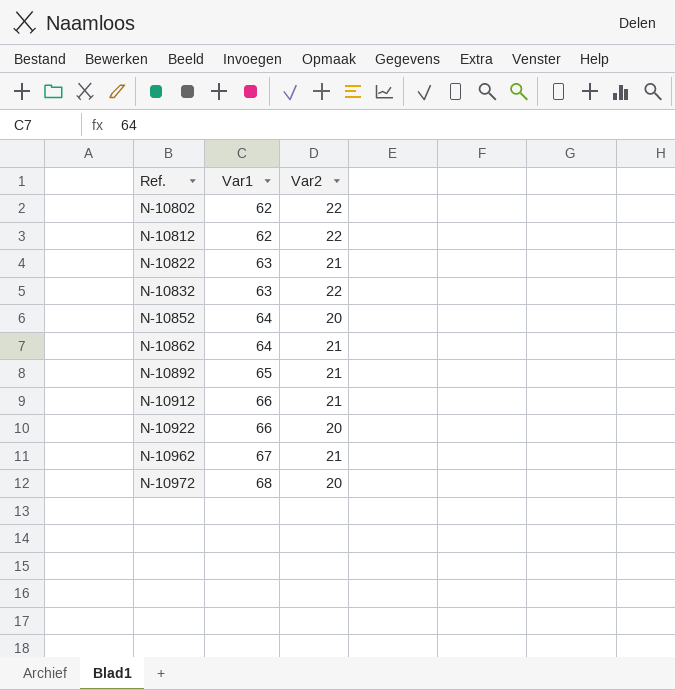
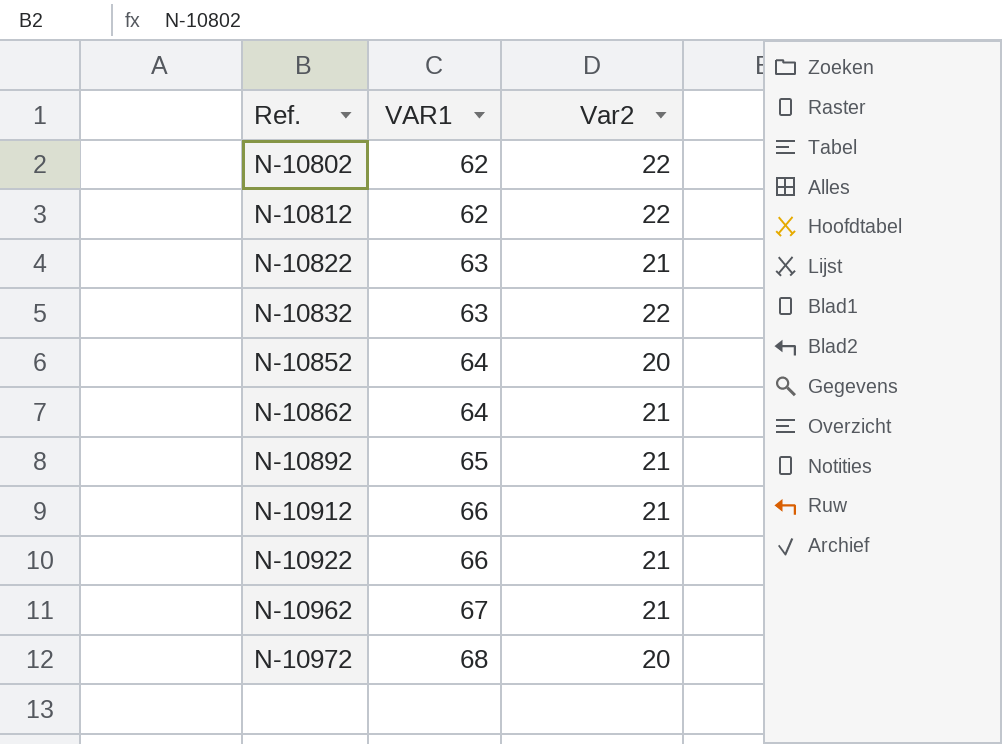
column name: Var1 -> VAR1
N-10922 | Var2: 20 -> 21

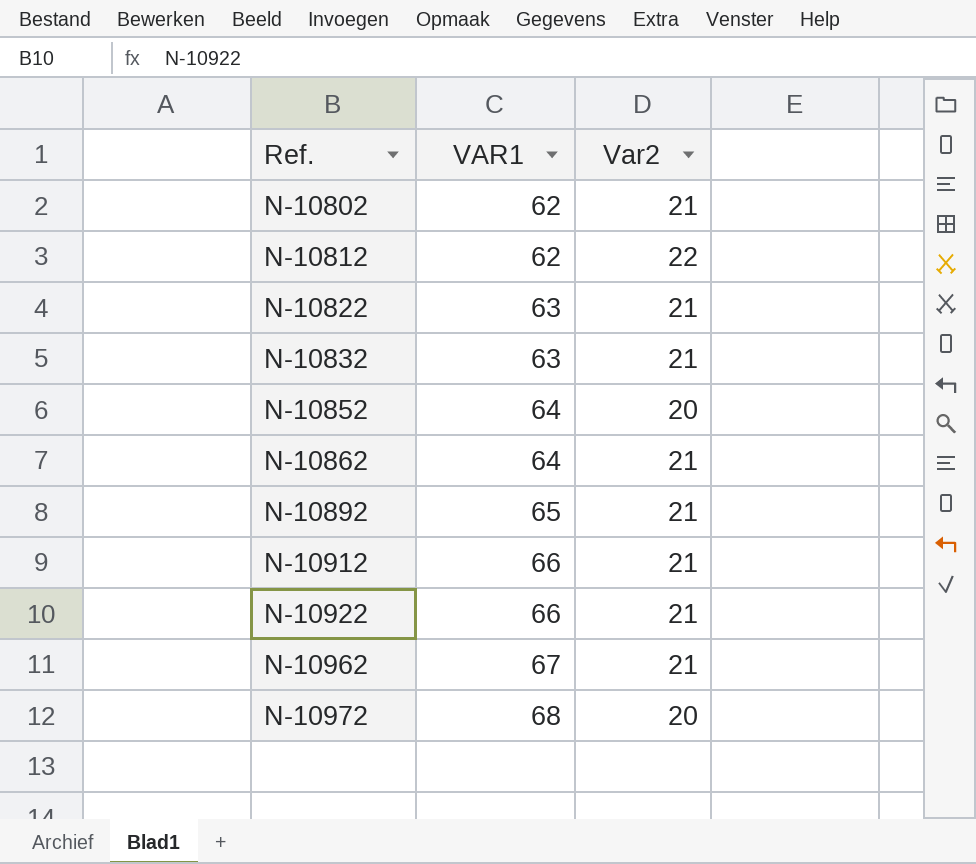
N-10802 | Var2: 22 -> 21
N-10832 | Var2: 22 -> 21

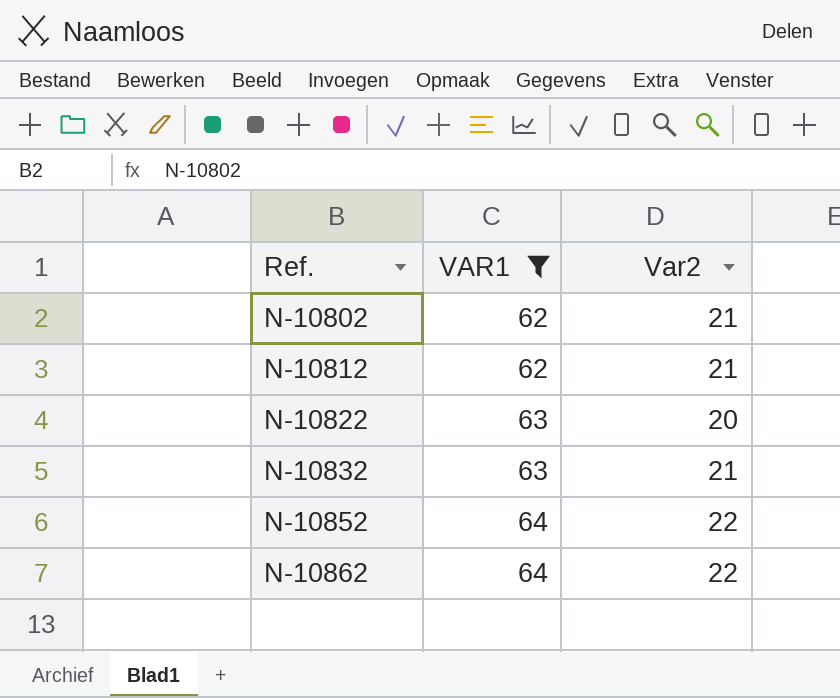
filter: none -> VAR1 <= 64
N-10812 | Var2: 22 -> 21
N-10822 | Var2: 21 -> 20
N-10852 | Var2: 20 -> 22
N-10862 | Var2: 21 -> 22

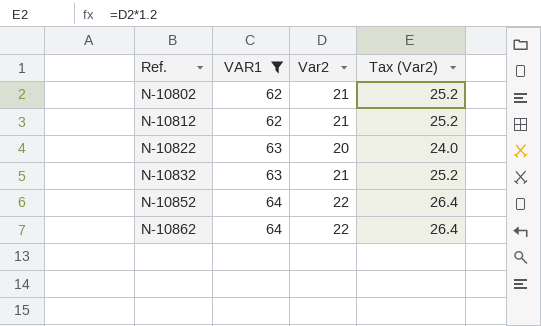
column Tax (Var2) | formula: none -> [Var2] * 1.2

